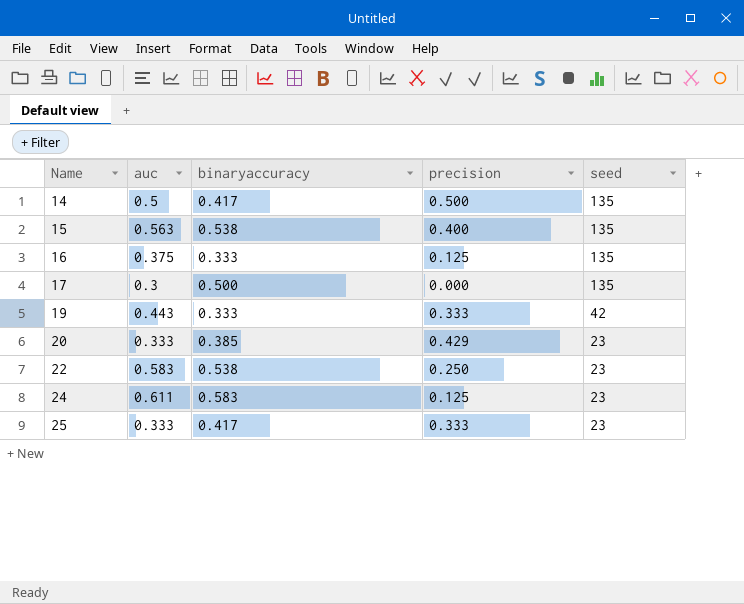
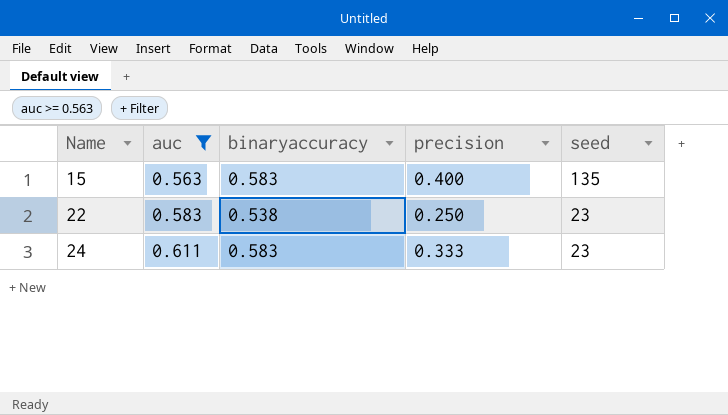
filter: none -> auc >= 0.563
15 | binaryaccuracy: 0.538 -> 0.583
24 | precision: 0.125 -> 0.333

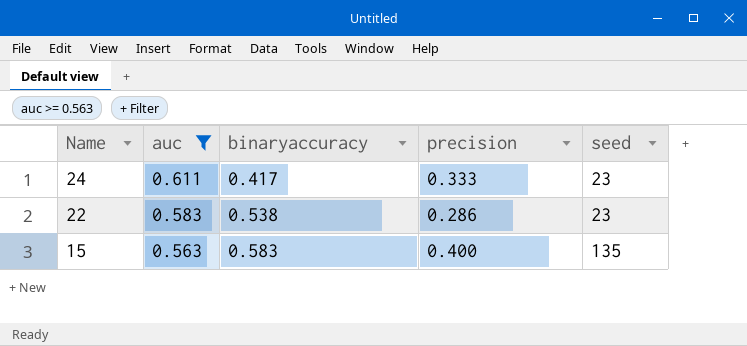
row order: Name ascending -> Name descending
24 | binaryaccuracy: 0.583 -> 0.417
22 | precision: 0.250 -> 0.286

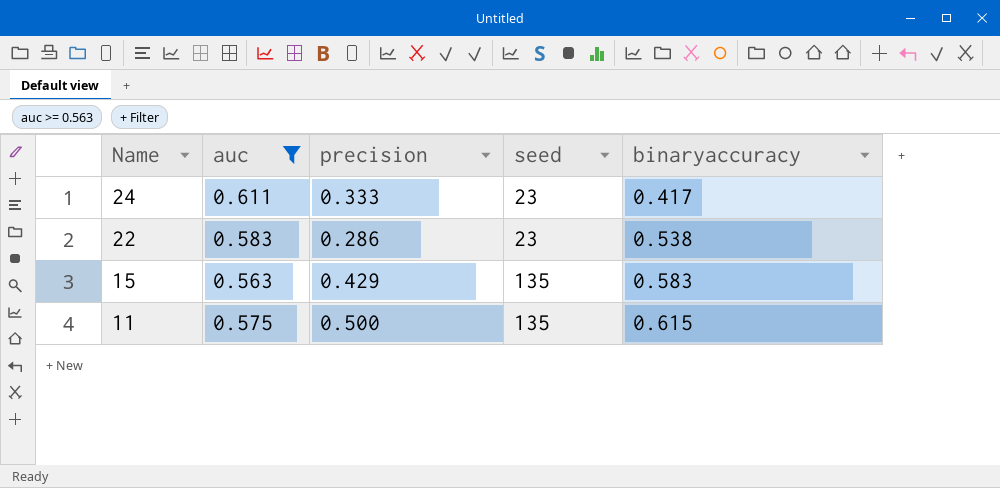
column binaryaccuracy | position: 3 -> 5
15 | precision: 0.400 -> 0.429
row 11: none -> 0.575 | 0.500 | 135 | 0.615

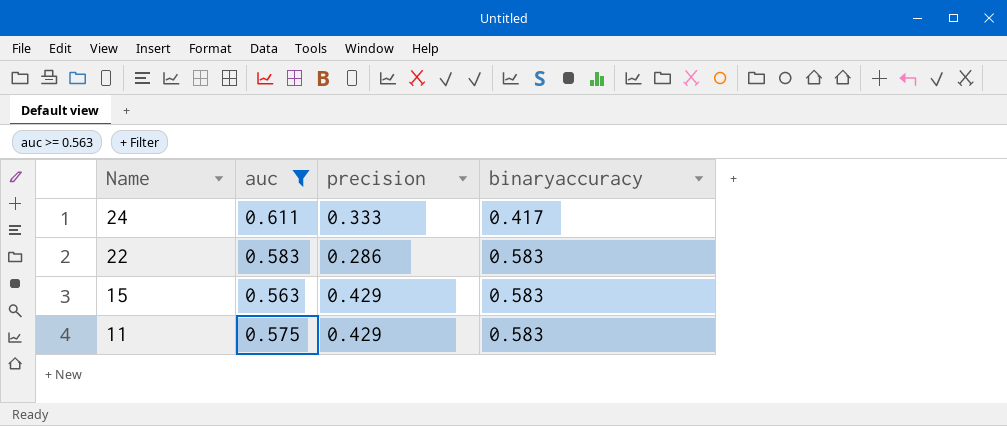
column seed | position: 4 -> none
22 | binaryaccuracy: 0.538 -> 0.583
11 | precision: 0.500 -> 0.429
11 | binaryaccuracy: 0.615 -> 0.583

